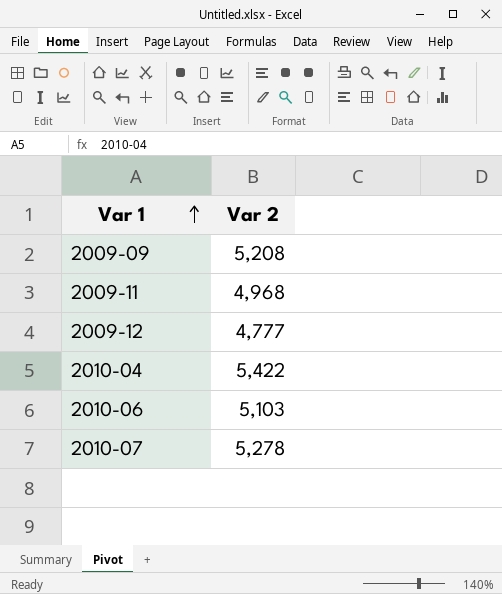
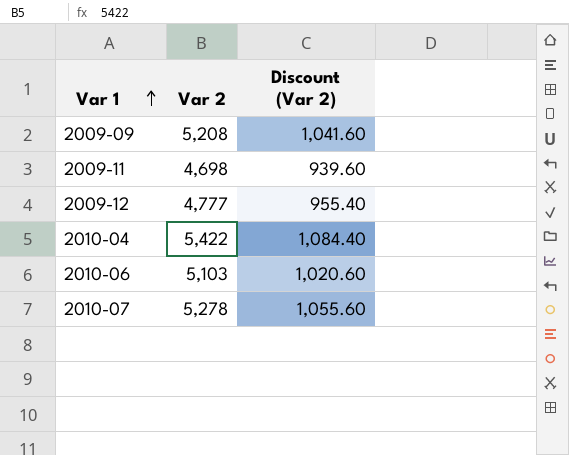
column Discount (Var 2) | formula: none -> [Var 2] * 0.2
2009-11 | Var 2: 4,968 -> 4,698

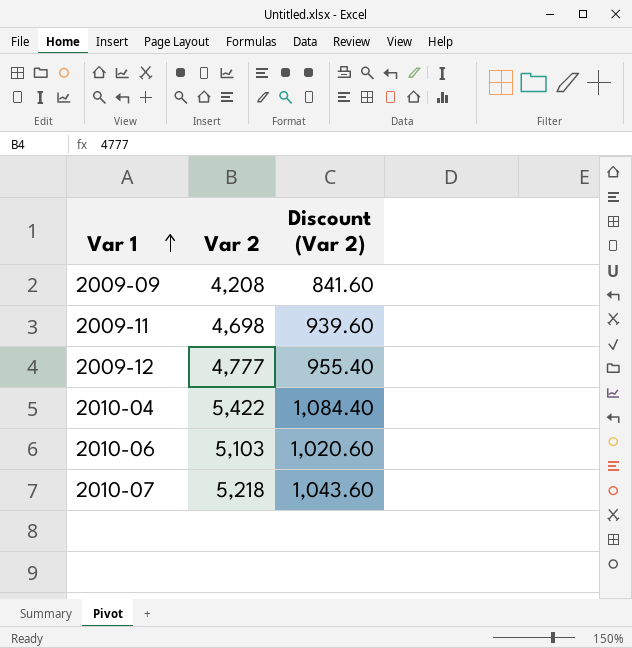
2009-09 | Var 2: 5,208 -> 4,208
2009-09 | Discount (Var 2): 1,041.60 -> 841.60
2010-07 | Var 2: 5,278 -> 5,218
2010-07 | Discount (Var 2): 1,055.60 -> 1,043.60

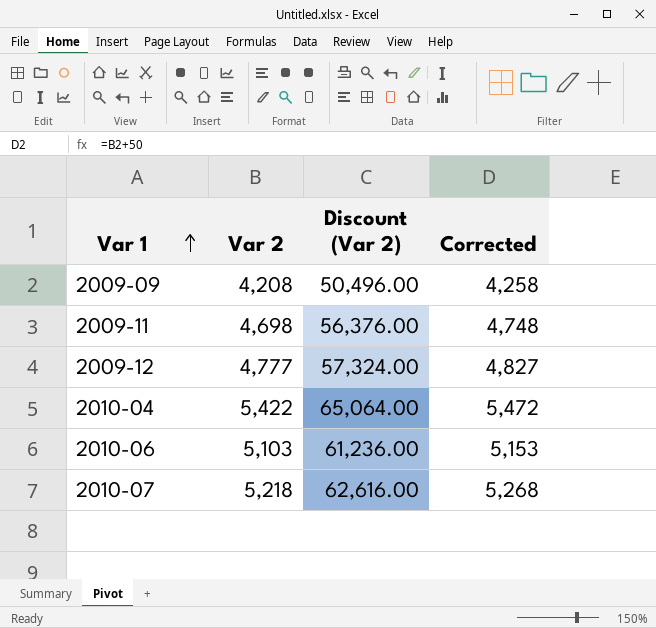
column Discount (Var 2) | formula: [Var 2] * 0.2 -> [Var 2] * 12
column Corrected | formula: none -> [Var 2] + 50

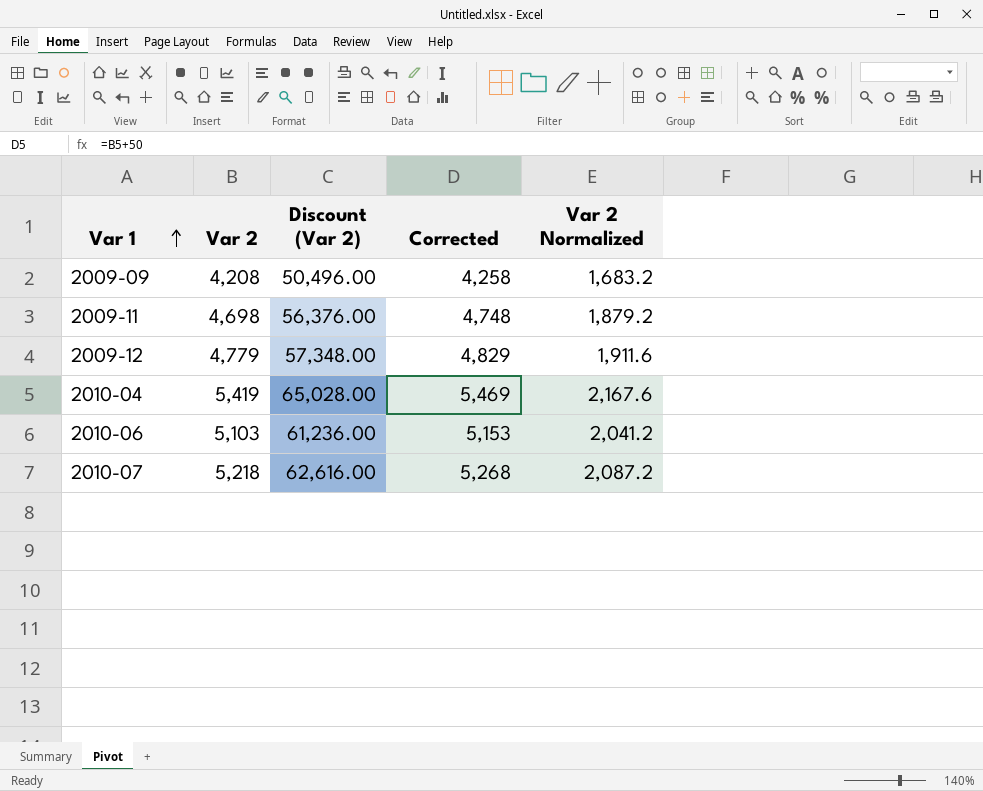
column Var 2 Normalized | formula: none -> [Var 2] * 0.4
2009-12 | Var 2: 4,777 -> 4,779
2009-12 | Discount (Var 2): 57,324.00 -> 57,348.00
2009-12 | Corrected: 4,827 -> 4,829
2010-04 | Var 2: 5,422 -> 5,419
2010-04 | Discount (Var 2): 65,064.00 -> 65,028.00
2010-04 | Corrected: 5,472 -> 5,469

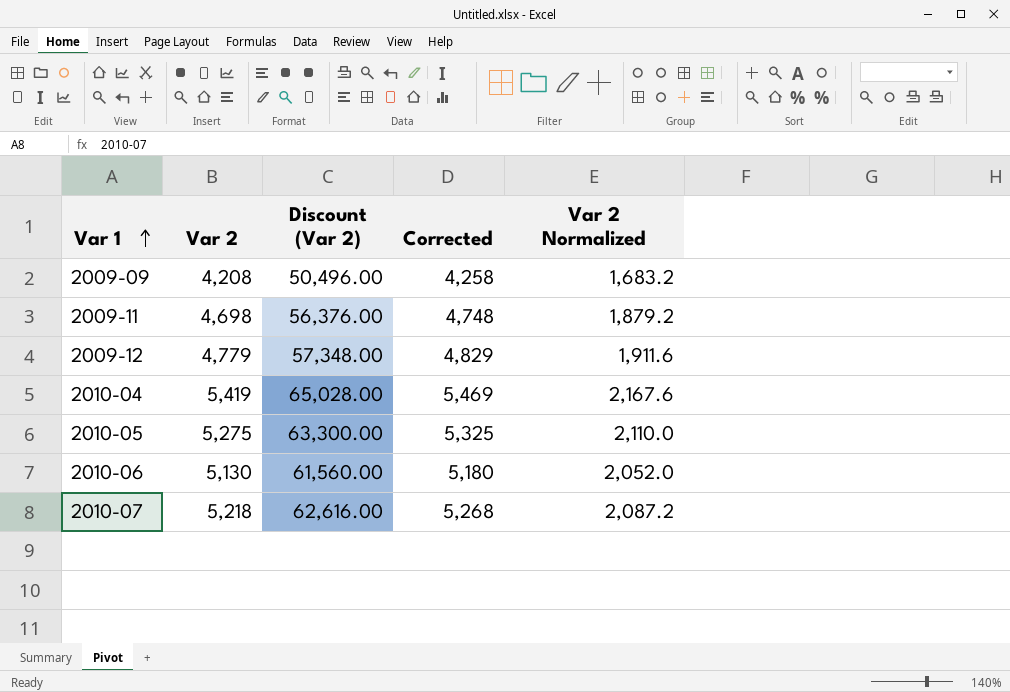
row 2010-05: none -> 5,275 | 63,300.00 | 5,325 | 2,110.0
2010-06 | Var 2: 5,103 -> 5,130
2010-06 | Discount (Var 2): 61,236.00 -> 61,560.00
2010-06 | Corrected: 5,153 -> 5,180
2010-06 | Var 2 Normalized: 2,041.2 -> 2,052.0

